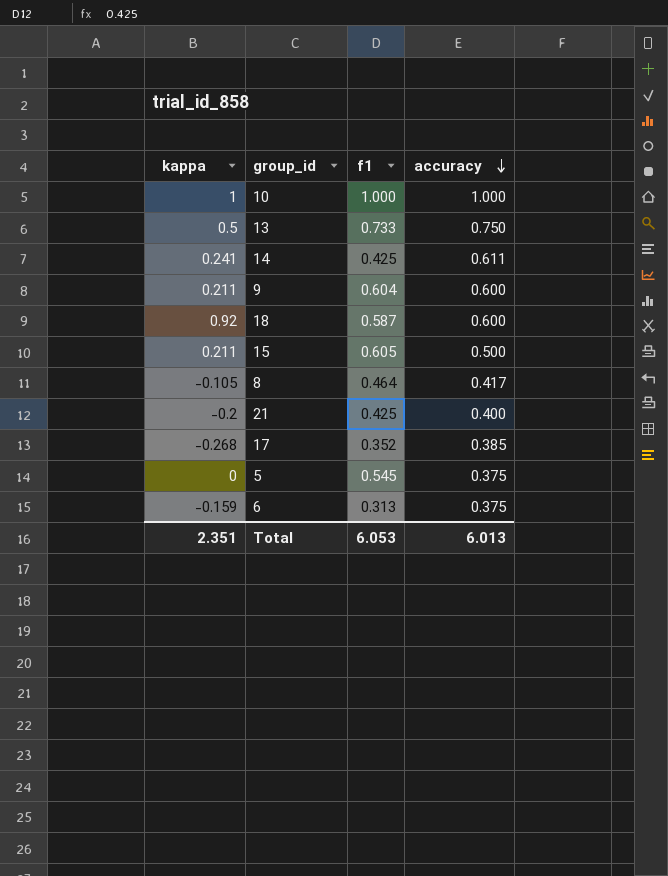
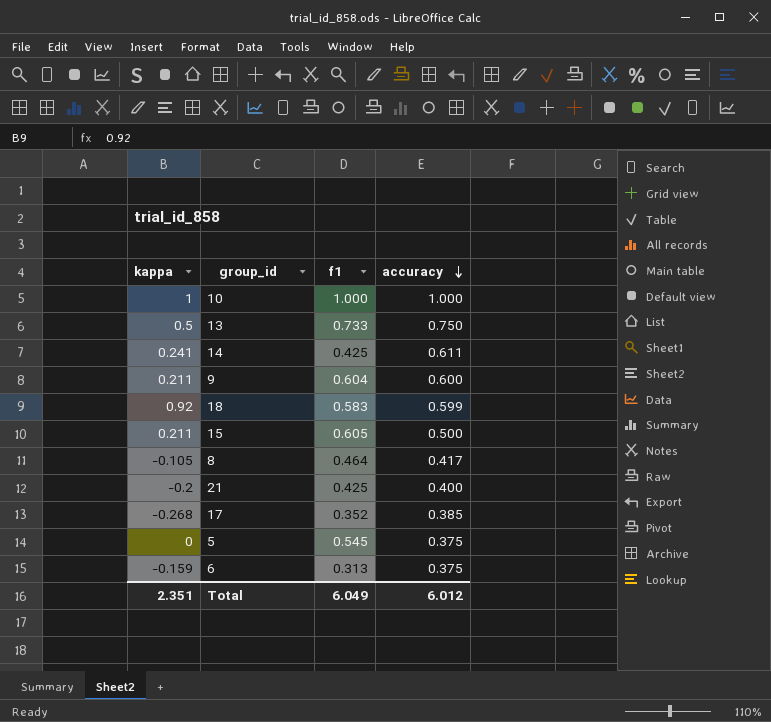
18 | f1: 0.587 -> 0.583
18 | accuracy: 0.600 -> 0.599
Total | f1: 6.053 -> 6.049
Total | accuracy: 6.013 -> 6.012

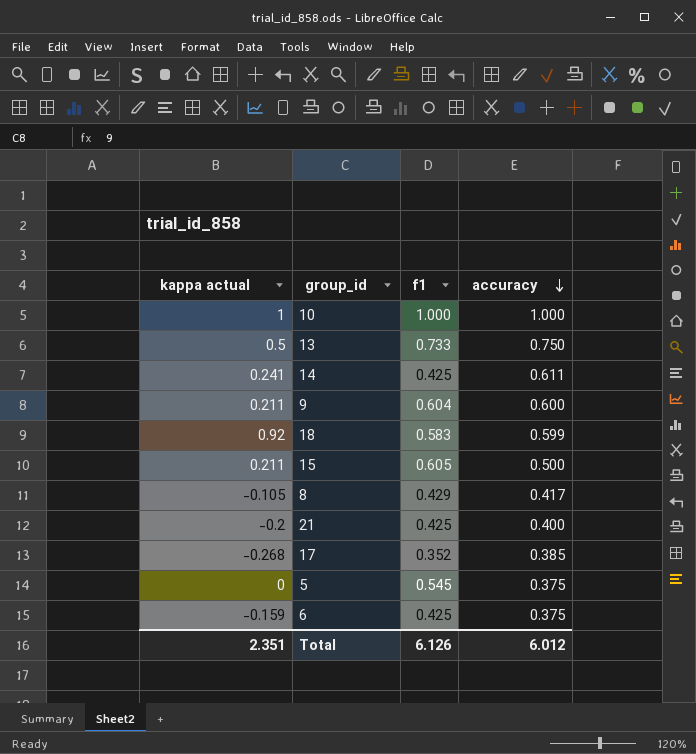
column name: kappa -> kappa actual
8 | f1: 0.464 -> 0.429
6 | f1: 0.313 -> 0.425
Total | f1: 6.049 -> 6.126

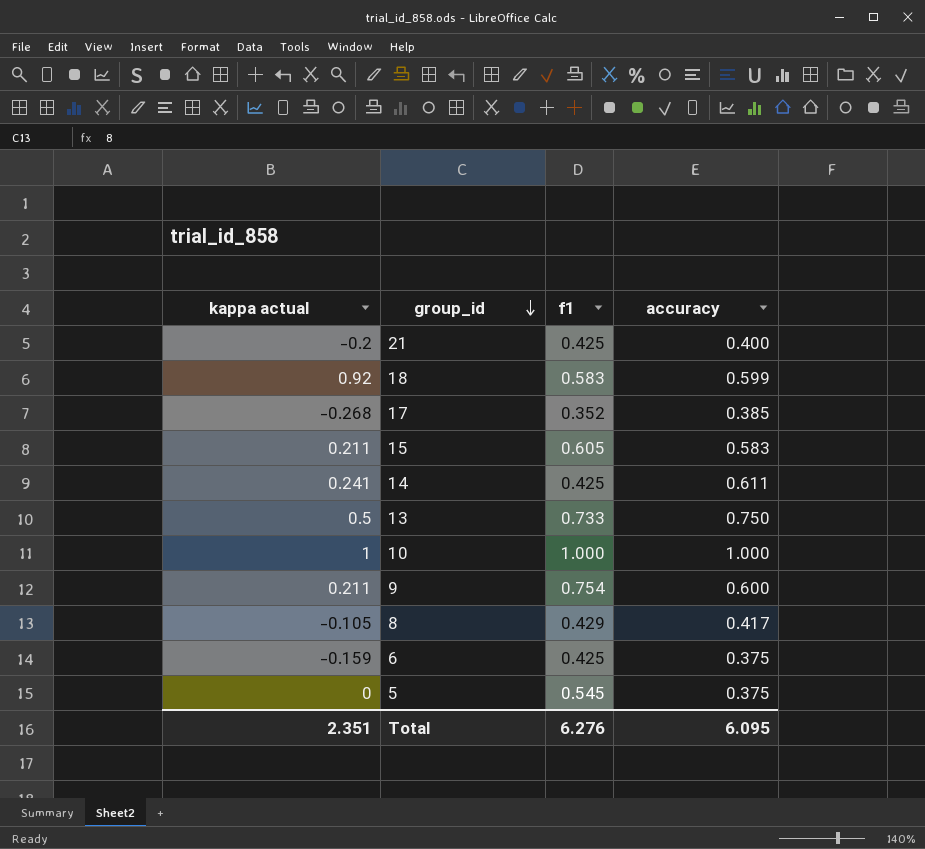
row order: accuracy descending -> group_id descending
15 | accuracy: 0.500 -> 0.583
9 | f1: 0.604 -> 0.754
Total | f1: 6.126 -> 6.276
Total | accuracy: 6.012 -> 6.095

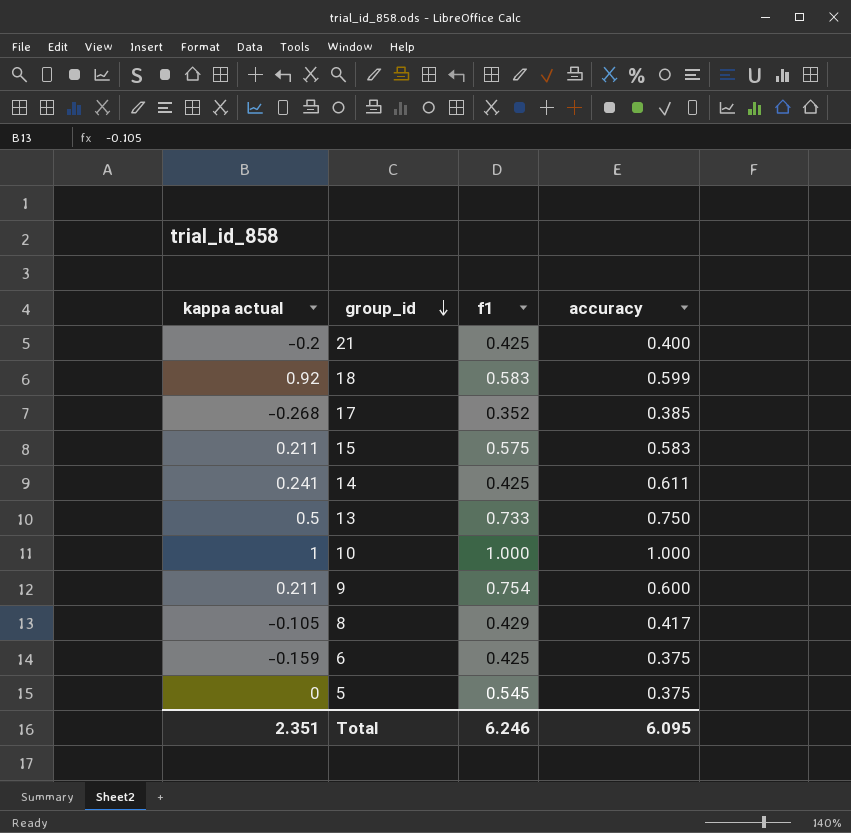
15 | f1: 0.605 -> 0.575
Total | f1: 6.276 -> 6.246

